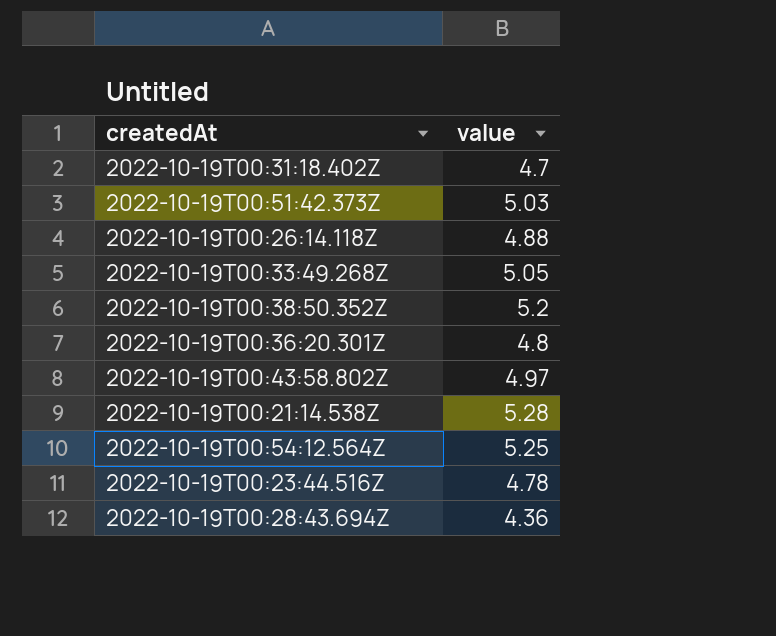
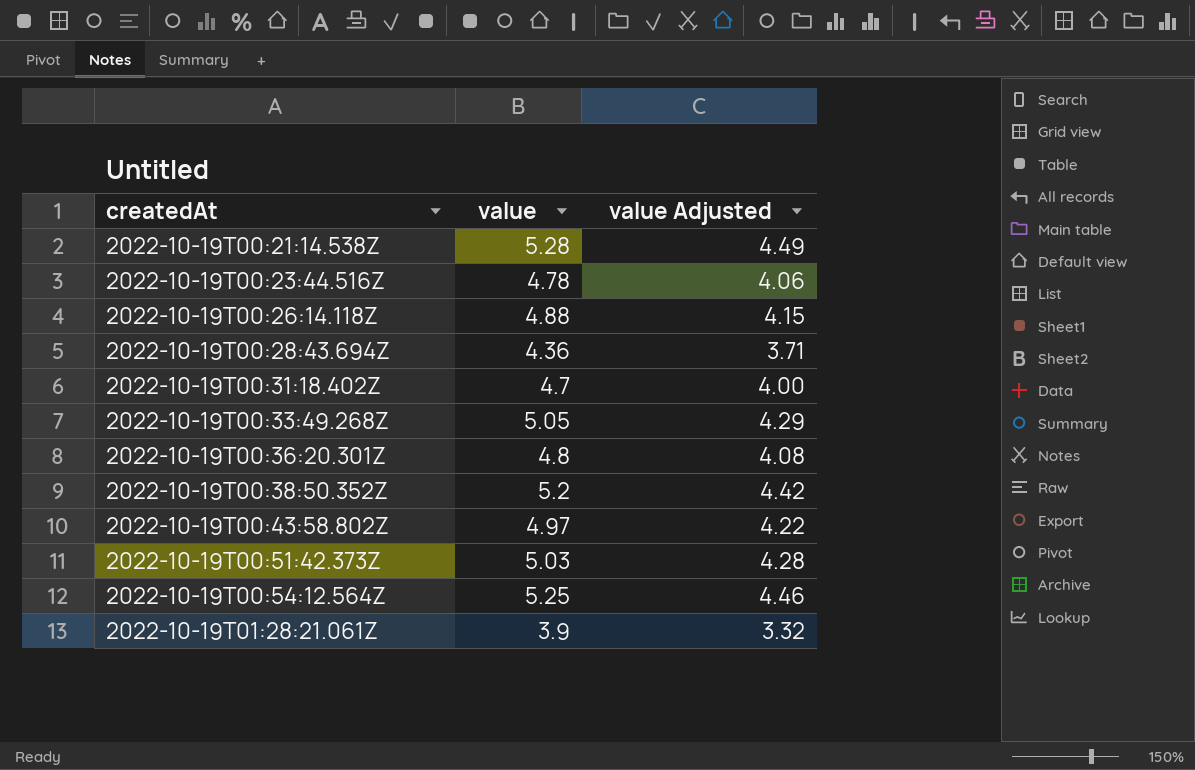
row order: none -> createdAt ascending
column value Adjusted | formula: none -> [value] * 0.85
row 2022-10-19T01:28:21.061Z: none -> 3.9 | 3.32

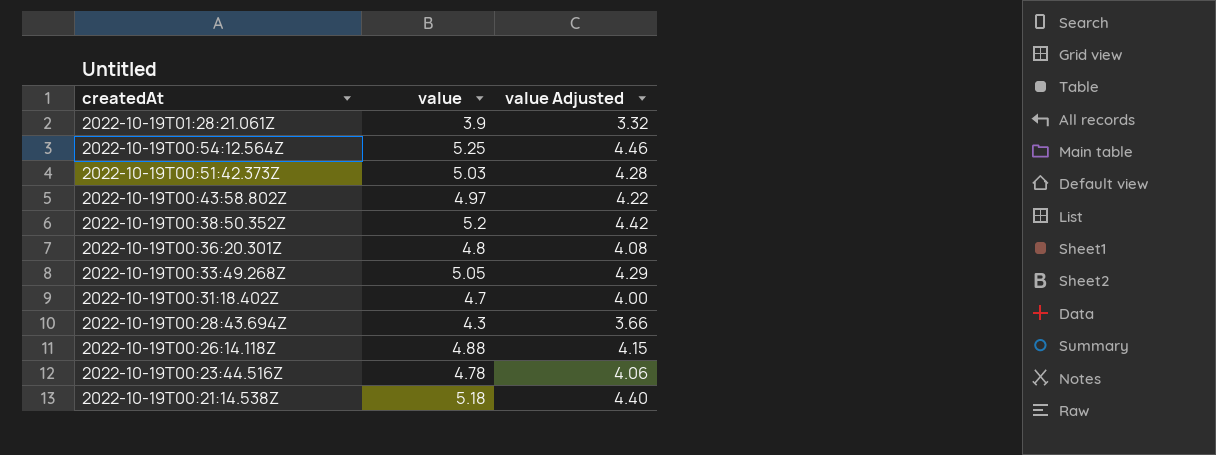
row order: createdAt ascending -> createdAt descending
2022-10-19T00:28:43.694Z | value: 4.36 -> 4.3
2022-10-19T00:28:43.694Z | value Adjusted: 3.71 -> 3.66
2022-10-19T00:21:14.538Z | value: 5.28 -> 5.18
2022-10-19T00:21:14.538Z | value Adjusted: 4.49 -> 4.40

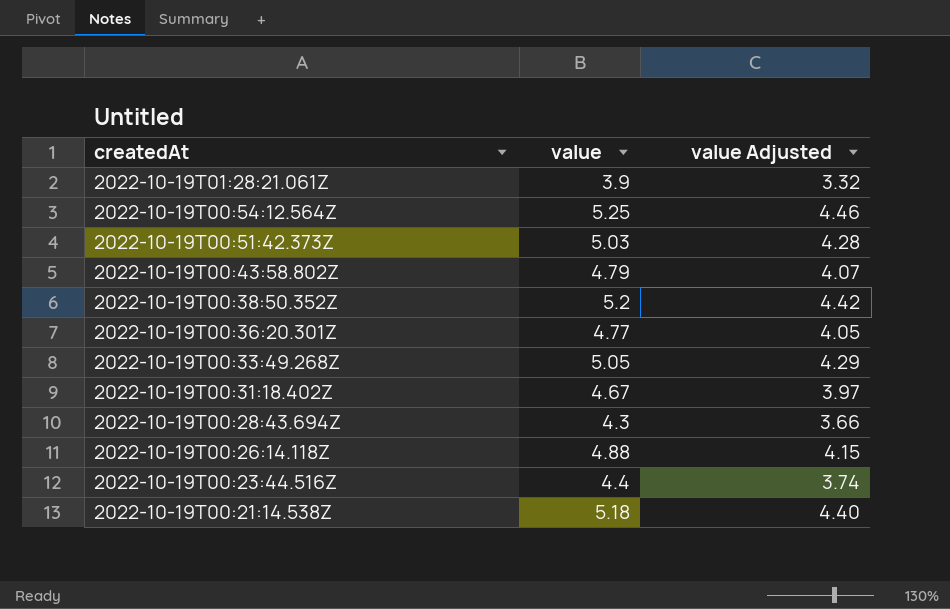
2022-10-19T00:43:58.802Z | value: 4.97 -> 4.79
2022-10-19T00:43:58.802Z | value Adjusted: 4.22 -> 4.07
2022-10-19T00:36:20.301Z | value: 4.8 -> 4.77
2022-10-19T00:36:20.301Z | value Adjusted: 4.08 -> 4.05
2022-10-19T00:31:18.402Z | value: 4.7 -> 4.67
2022-10-19T00:31:18.402Z | value Adjusted: 4.00 -> 3.97
2022-10-19T00:23:44.516Z | value: 4.78 -> 4.4
2022-10-19T00:23:44.516Z | value Adjusted: 4.06 -> 3.74

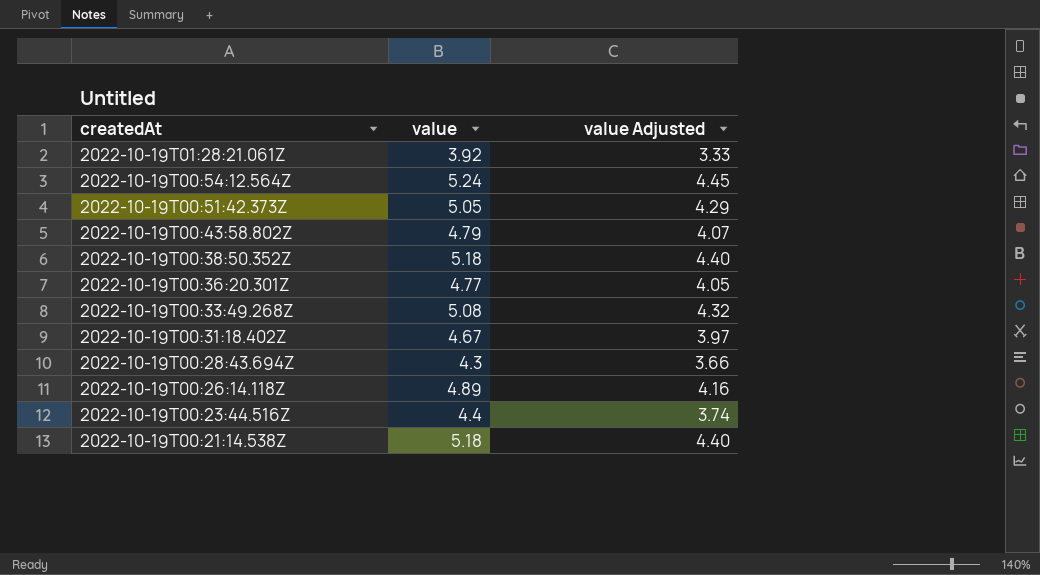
2022-10-19T01:28:21.061Z | value: 3.9 -> 3.92
2022-10-19T01:28:21.061Z | value Adjusted: 3.32 -> 3.33
2022-10-19T00:54:12.564Z | value: 5.25 -> 5.24
2022-10-19T00:54:12.564Z | value Adjusted: 4.46 -> 4.45
2022-10-19T00:51:42.373Z | value: 5.03 -> 5.05
2022-10-19T00:51:42.373Z | value Adjusted: 4.28 -> 4.29
2022-10-19T00:38:50.352Z | value: 5.2 -> 5.18
2022-10-19T00:38:50.352Z | value Adjusted: 4.42 -> 4.40
2022-10-19T00:33:49.268Z | value: 5.05 -> 5.08
2022-10-19T00:33:49.268Z | value Adjusted: 4.29 -> 4.32
2022-10-19T00:26:14.118Z | value: 4.88 -> 4.89
2022-10-19T00:26:14.118Z | value Adjusted: 4.15 -> 4.16

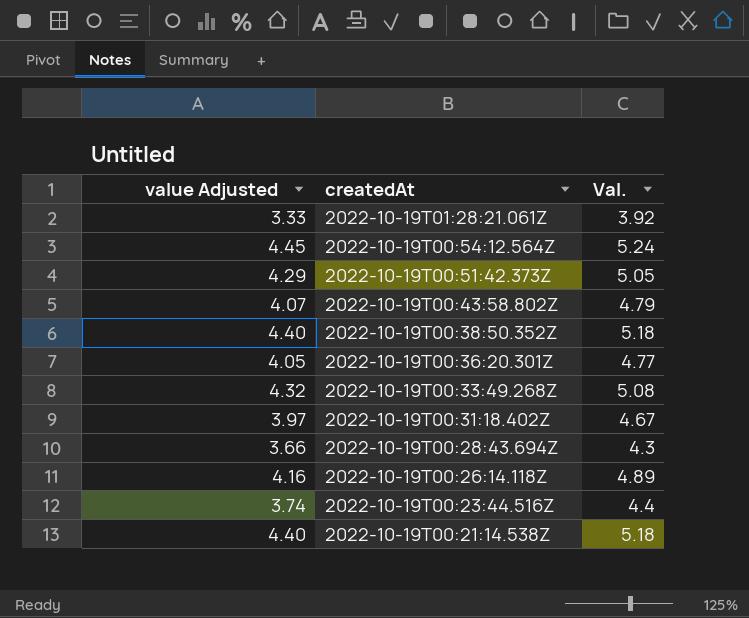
column value Adjusted | position: 3 -> 1
column name: value -> Val.

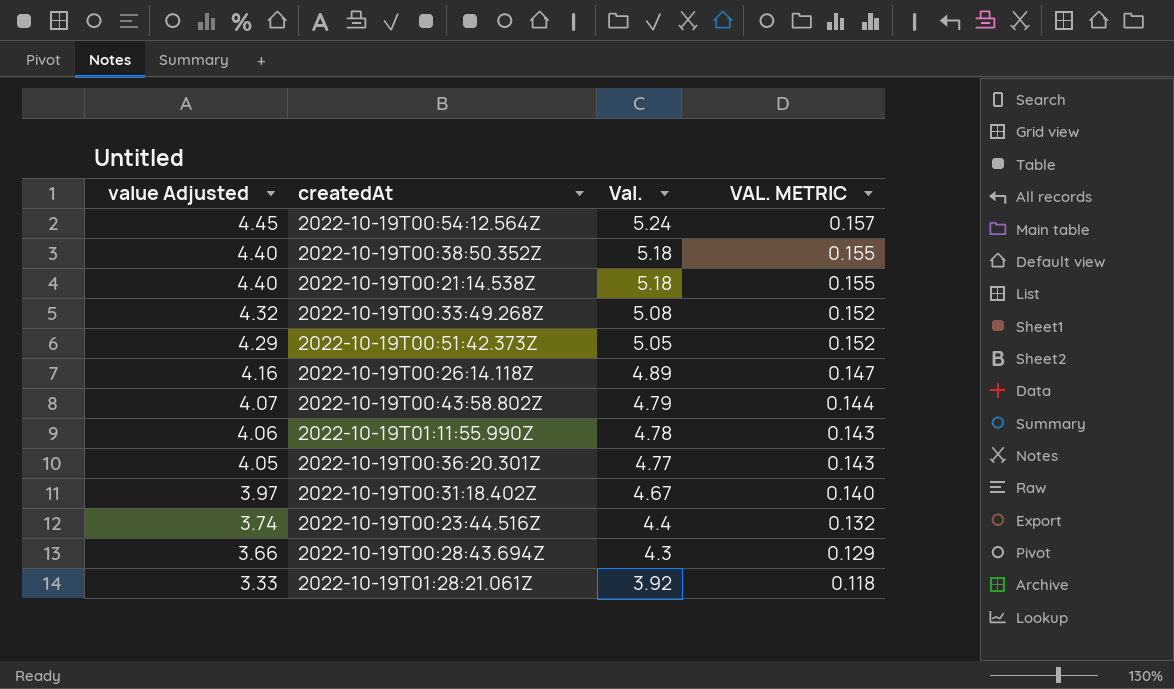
row order: createdAt descending -> value Adjusted descending
column VAL. METRIC | formula: none -> [Val.] * 0.03
row 2022-10-19T01:11:55.990Z: none -> 4.06 | 4.78 | 0.143

